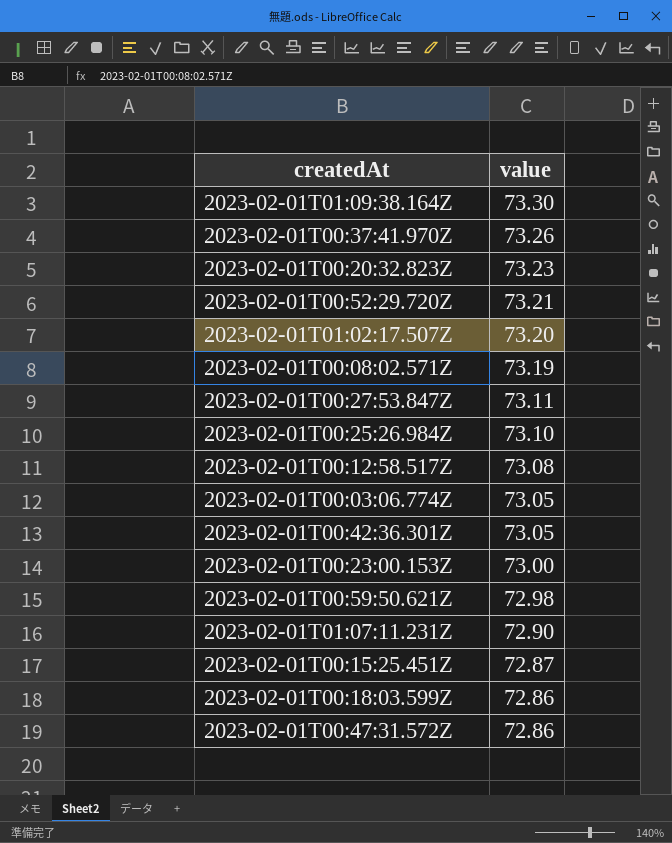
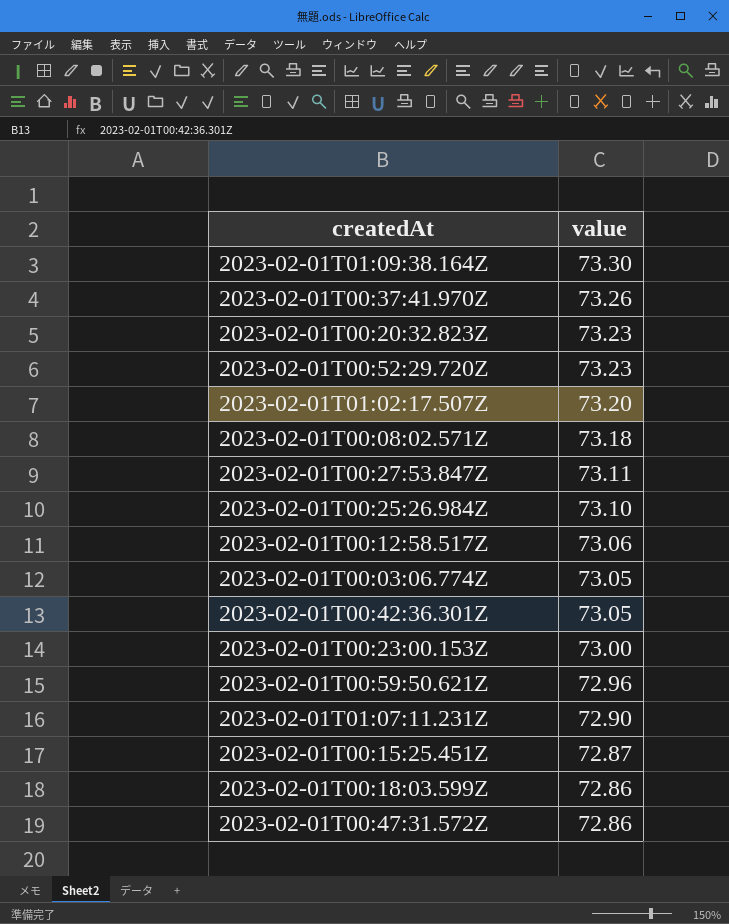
2023-02-01T00:52:29.720Z | value: 73.21 -> 73.23
2023-02-01T00:08:02.571Z | value: 73.19 -> 73.18
2023-02-01T00:12:58.517Z | value: 73.08 -> 73.06
2023-02-01T00:59:50.621Z | value: 72.98 -> 72.96

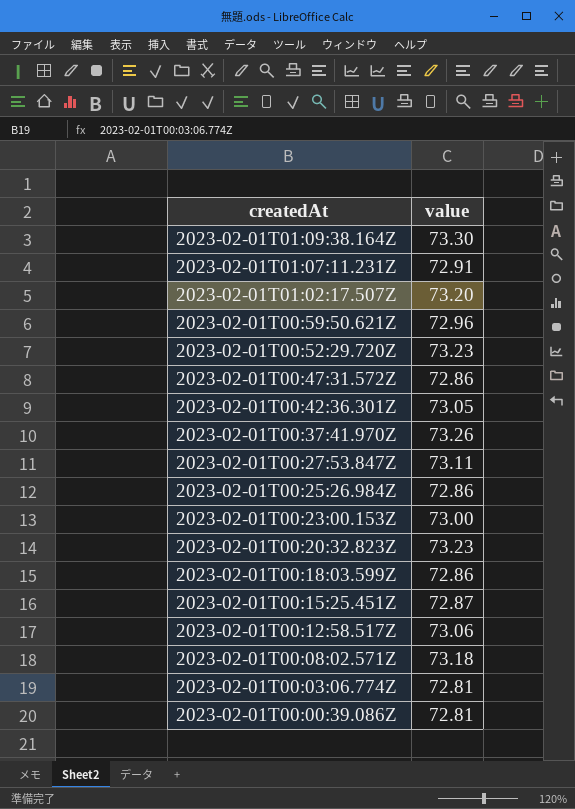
row order: value descending -> createdAt descending
2023-02-01T01:07:11.231Z | value: 72.90 -> 72.91
2023-02-01T00:25:26.984Z | value: 73.10 -> 72.86
2023-02-01T00:03:06.774Z | value: 73.05 -> 72.81
row 2023-02-01T00:00:39.086Z: none -> 72.81

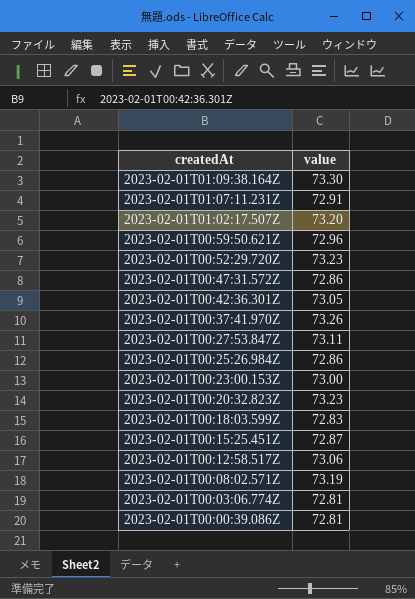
2023-02-01T00:18:03.599Z | value: 72.86 -> 72.83
2023-02-01T00:08:02.571Z | value: 73.18 -> 73.19

